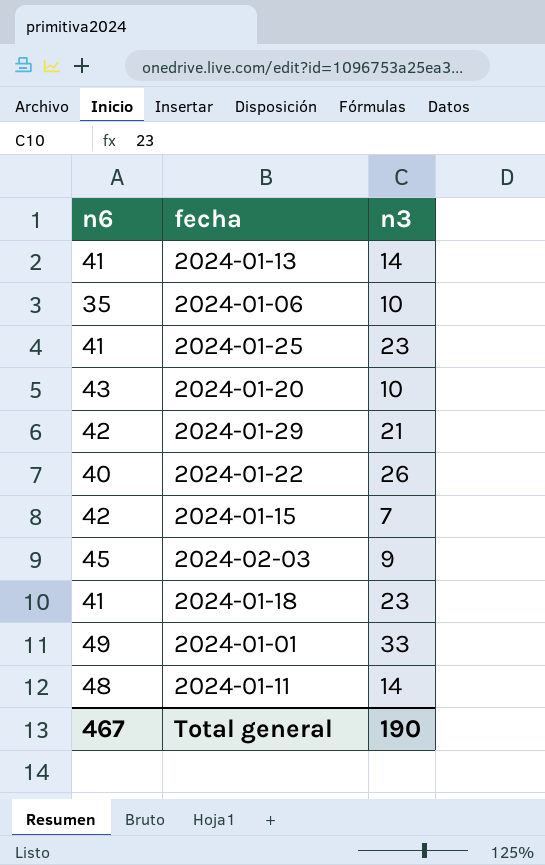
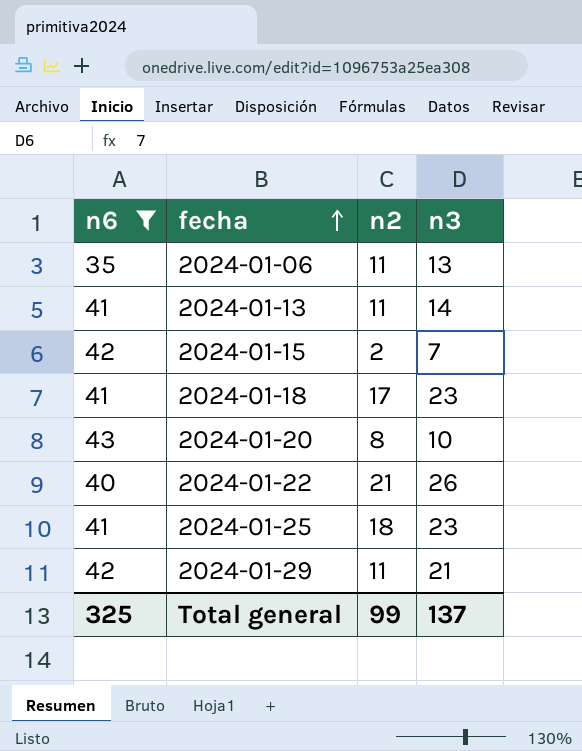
filter: none -> n6 <= 43
row order: none -> fecha ascending
column n2 | position: none -> 3
2024-01-06 | n3: 10 -> 13
Total general | n6: 467 -> 325
Total general | n3: 190 -> 137

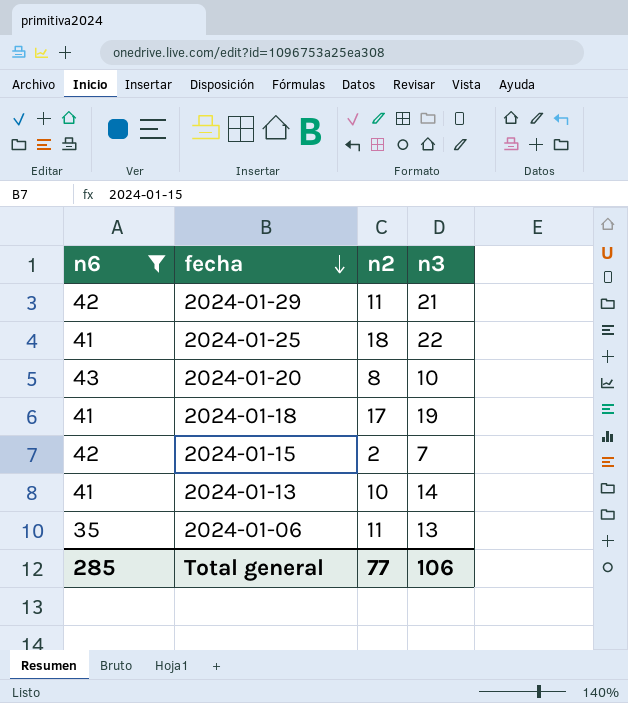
row order: fecha ascending -> fecha descending
row 2024-01-22: 40 | 21 | 26 -> none
2024-01-25 | n3: 23 -> 22
2024-01-18 | n3: 23 -> 19
2024-01-13 | n2: 11 -> 10
Total general | n6: 325 -> 285
Total general | n2: 99 -> 77
Total general | n3: 137 -> 106

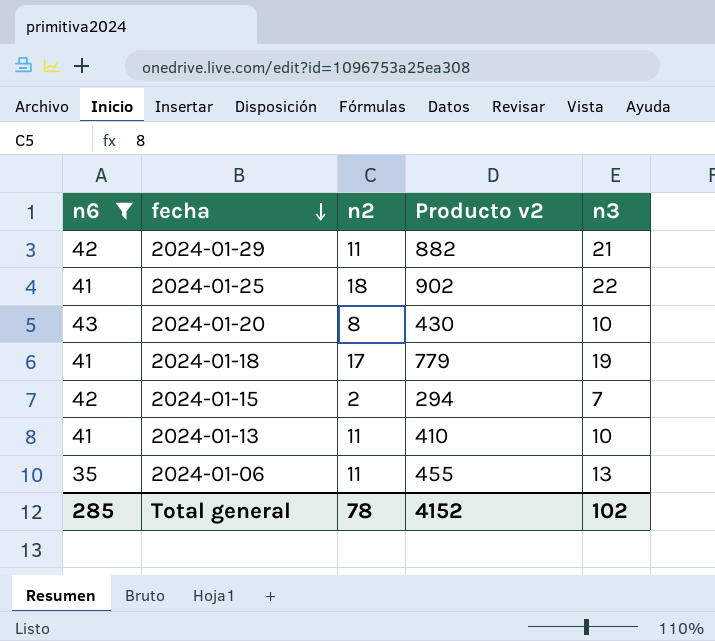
column Producto v2 | formula: none -> [n6] * [n3]
2024-01-13 | n2: 10 -> 11
2024-01-13 | n3: 14 -> 10
Total general | n2: 77 -> 78
Total general | n3: 106 -> 102

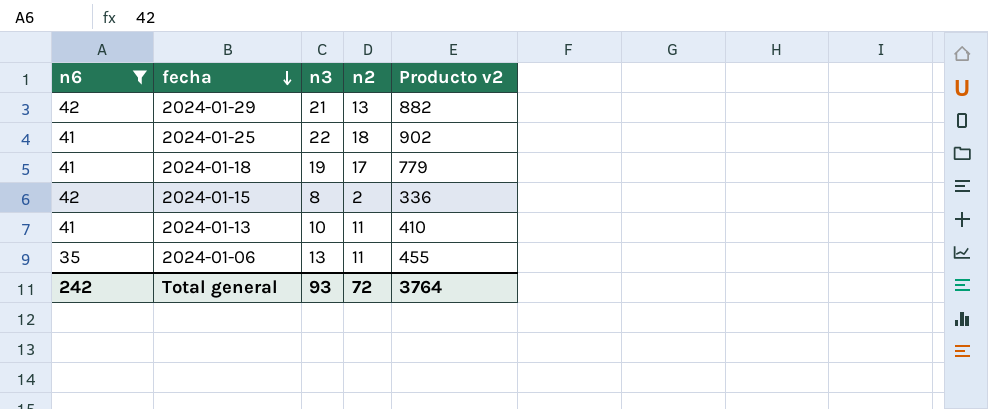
column n3 | position: 5 -> 3
row 2024-01-20: 43 | 8 | 430 | 10 -> none
2024-01-29 | n2: 11 -> 13
2024-01-15 | n3: 7 -> 8
2024-01-15 | Producto v2: 294 -> 336
Total general | n6: 285 -> 242
Total general | n3: 102 -> 93
Total general | n2: 78 -> 72
Total general | Producto v2: 4152 -> 3764

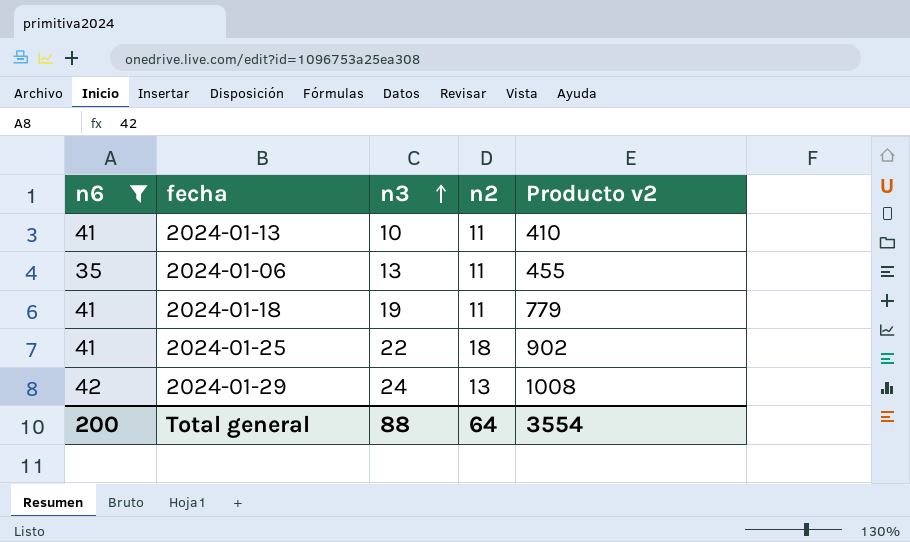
row order: fecha descending -> n3 ascending
row 2024-01-15: 42 | 8 | 2 | 336 -> none
2024-01-18 | n2: 17 -> 11
2024-01-29 | n3: 21 -> 24
2024-01-29 | Producto v2: 882 -> 1008
Total general | n6: 242 -> 200
Total general | n3: 93 -> 88
Total general | n2: 72 -> 64
Total general | Producto v2: 3764 -> 3554

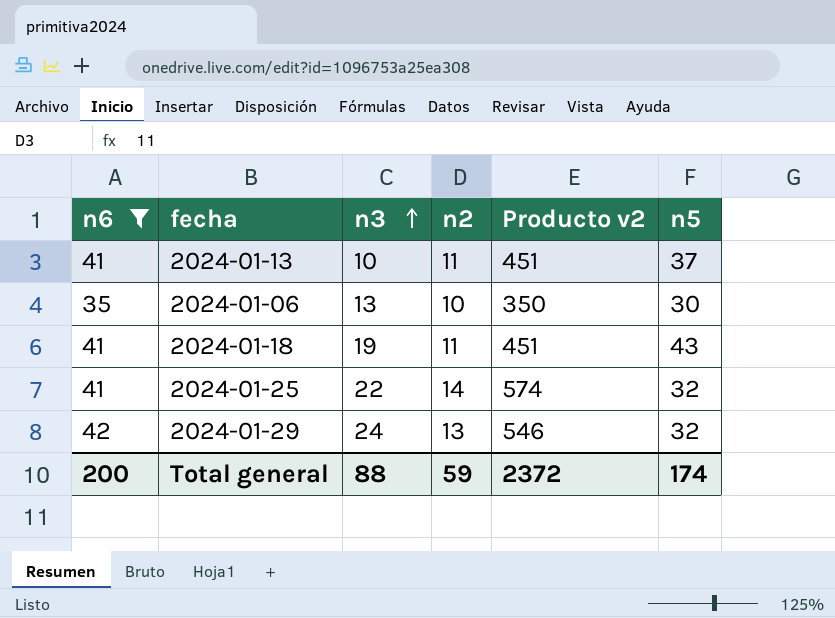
column Producto v2 | formula: [n6] * [n3] -> [n6] * [n2]
column n5 | position: none -> 6
2024-01-06 | n2: 11 -> 10
2024-01-25 | n2: 18 -> 14
Total general | n2: 64 -> 59
Total general | Producto v2: 3554 -> 2372

